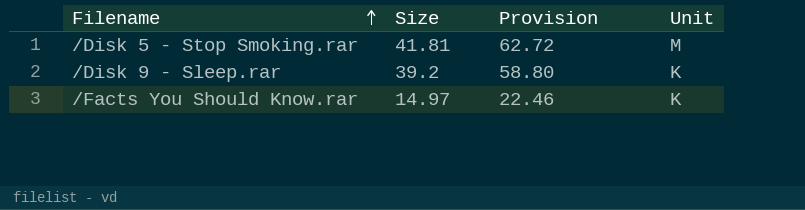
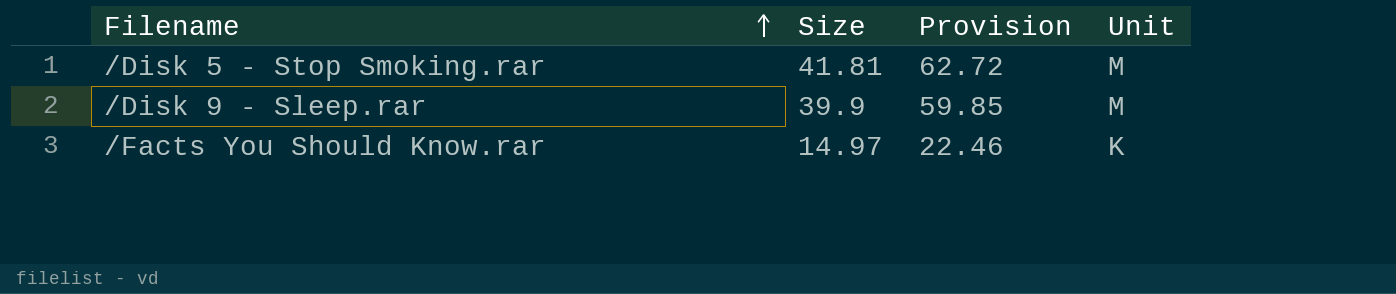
/Disk 9 - Sleep.rar | Size: 39.2 -> 39.9
/Disk 9 - Sleep.rar | Provision: 58.80 -> 59.85
/Disk 9 - Sleep.rar | Unit: K -> M

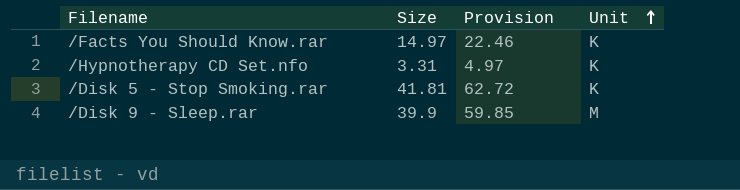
row order: Filename ascending -> Unit ascending
row /Hypnotherapy CD Set.nfo: none -> 3.31 | 4.97 | K
/Disk 5 - Stop Smoking.rar | Unit: M -> K

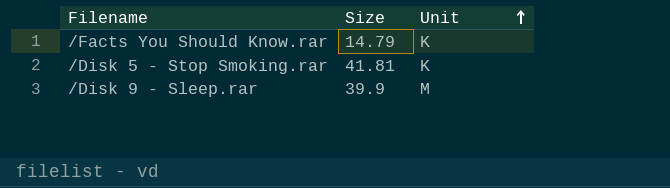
column Provision | formula: [Size] * 1.5 -> none
row /Hypnotherapy CD Set.nfo: 3.31 | 4.97 | K -> none
/Facts You Should Know.rar | Size: 14.97 -> 14.79

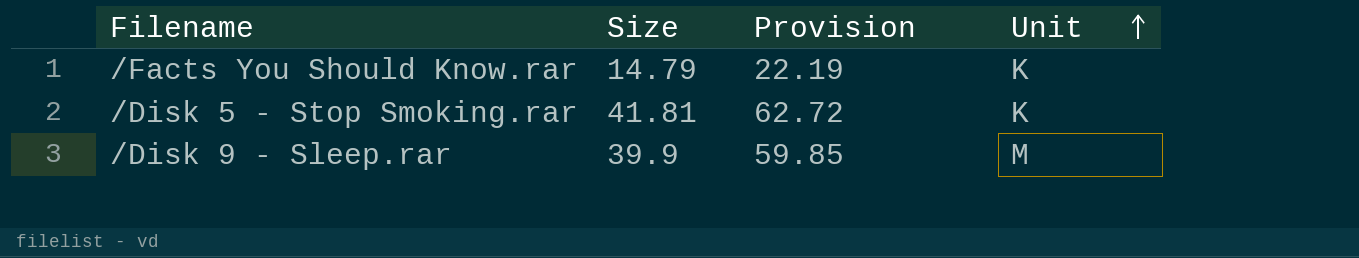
column Provision | formula: none -> [Size] * 1.5

